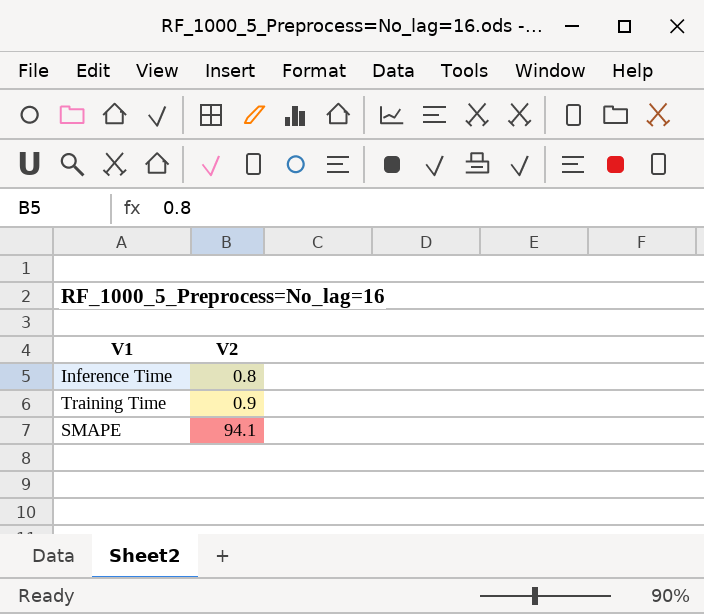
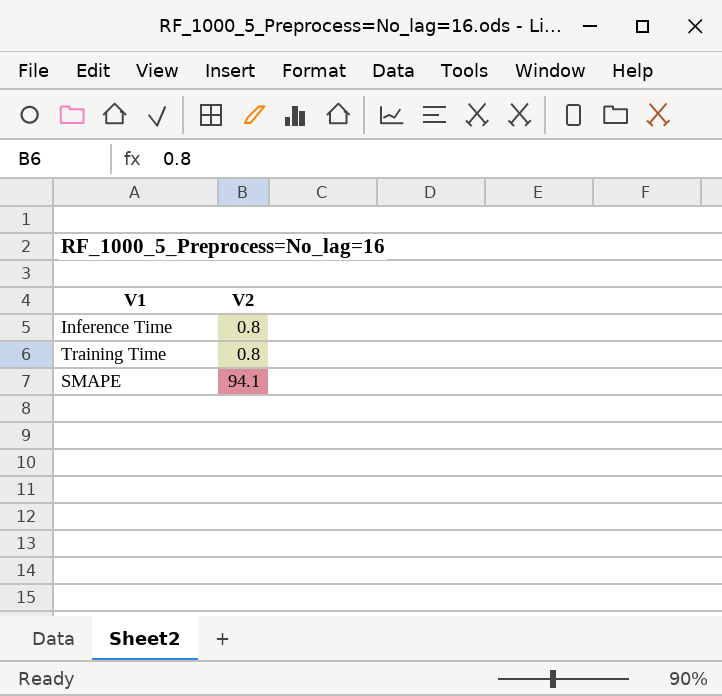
Training Time | V2: 0.9 -> 0.8

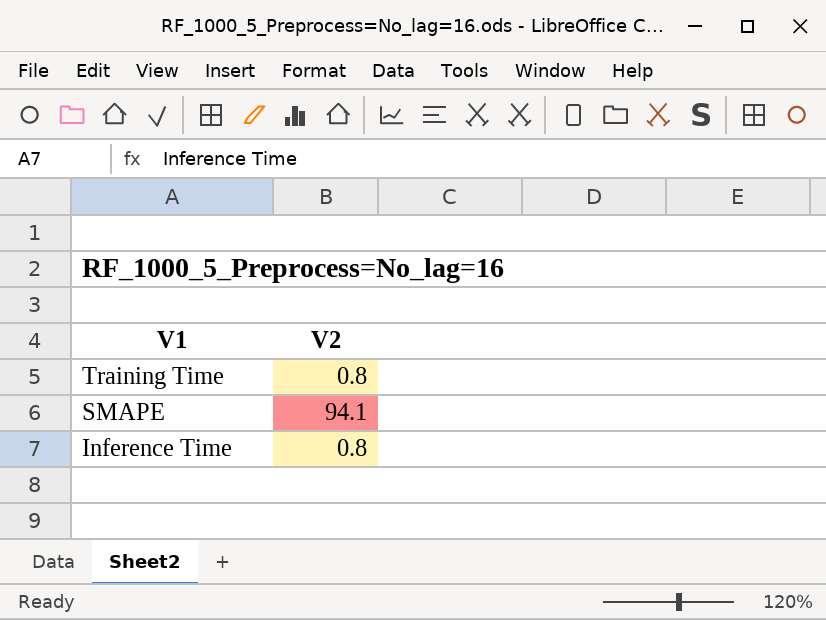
row order: V2 ascending -> V1 descending

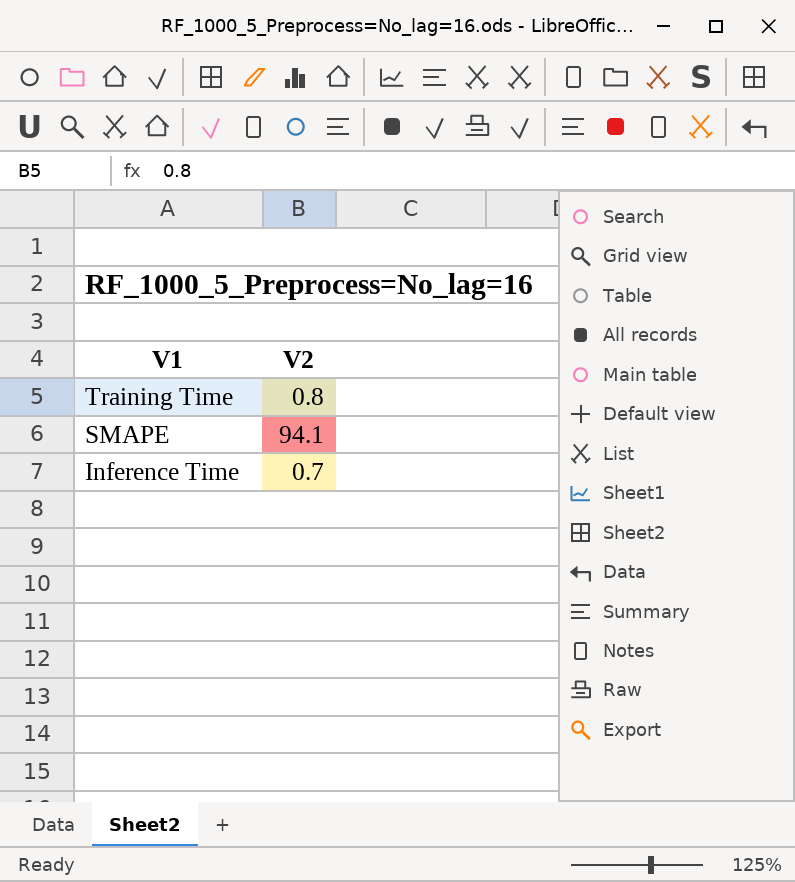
Inference Time | V2: 0.8 -> 0.7

